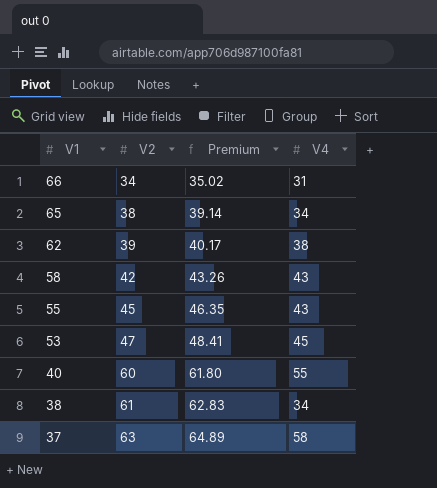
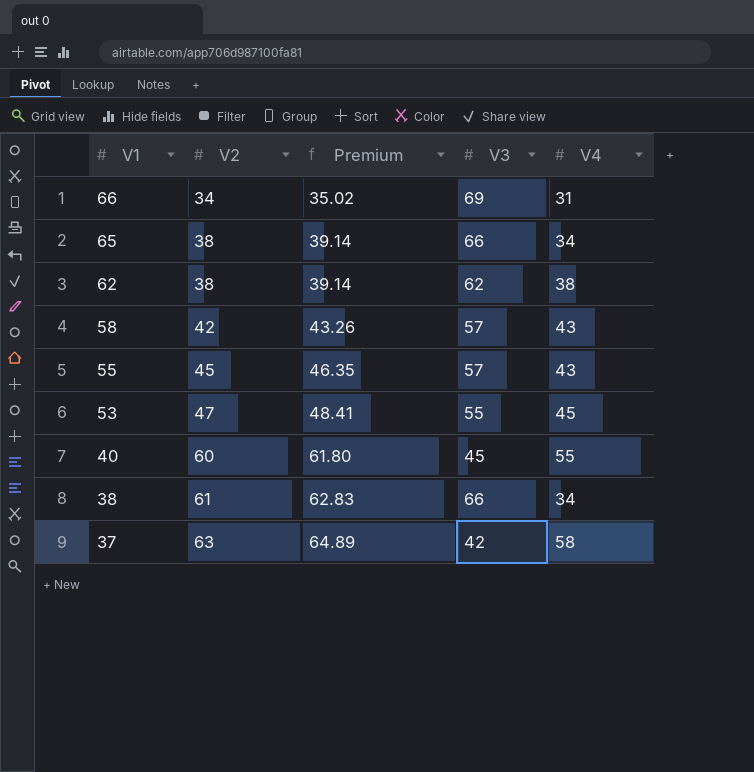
column V3 | position: none -> 4
62 | V2: 39 -> 38
62 | Premium: 40.17 -> 39.14

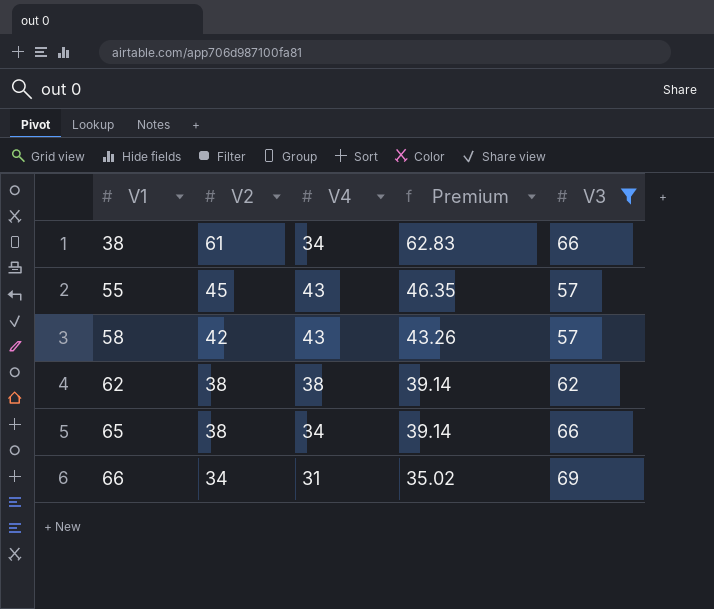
filter: none -> V3 >= 57
row order: V1 descending -> V1 ascending
column V4 | position: 5 -> 3

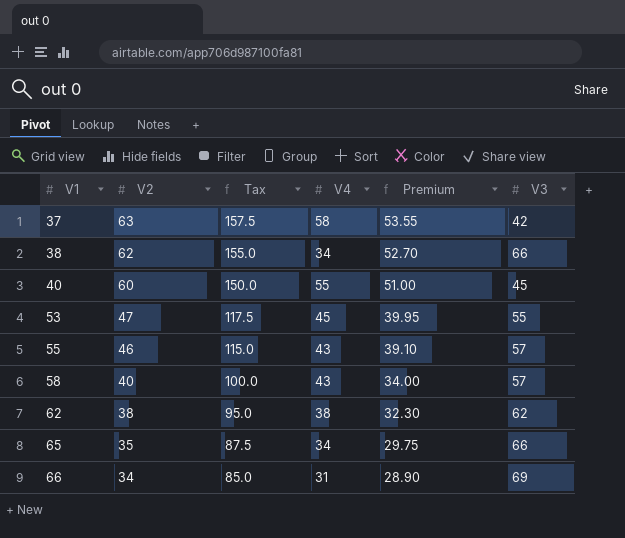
filter: V3 >= 57 -> none
column Tax | formula: none -> [V2] * 2.5
column Premium | formula: [V2] * 1.03 -> [V2] * 0.85
38 | V2: 61 -> 62
55 | V2: 45 -> 46
58 | V2: 42 -> 40
65 | V2: 38 -> 35

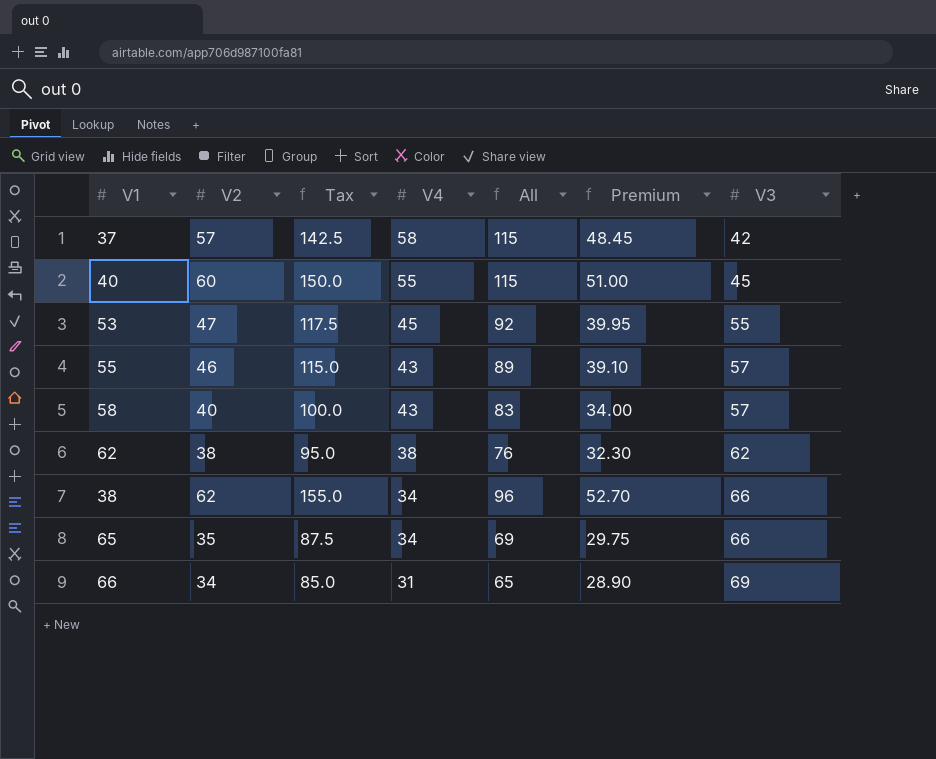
row order: V1 ascending -> V4 descending
column All | formula: none -> [V2] + [V4]
37 | V2: 63 -> 57
37 | Tax: 157.5 -> 142.5
37 | Premium: 53.55 -> 48.45

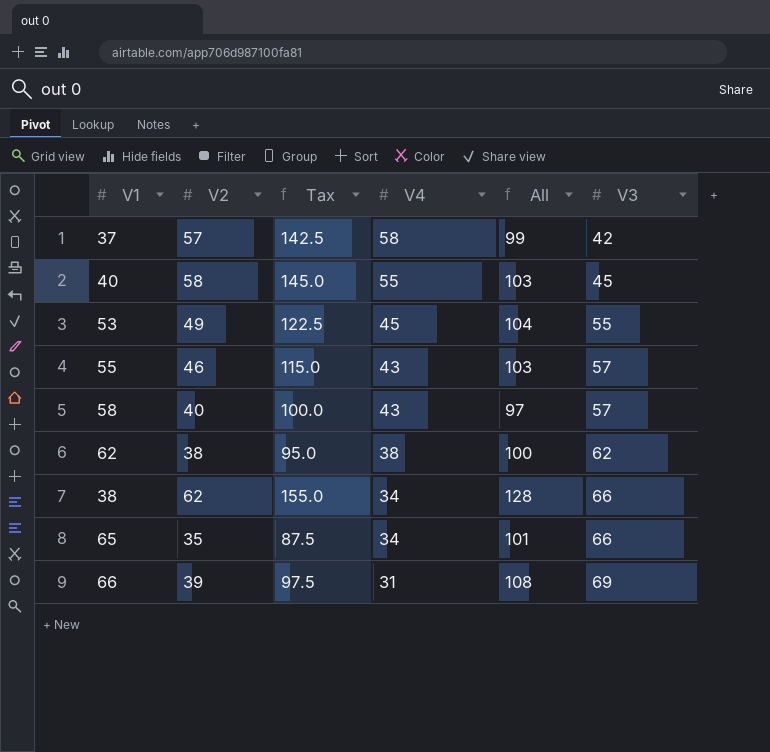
column Premium | formula: [V2] * 0.85 -> none
column All | formula: [V2] + [V4] -> [V2] + [V3]
40 | V2: 60 -> 58
40 | Tax: 150.0 -> 145.0
53 | V2: 47 -> 49
53 | Tax: 117.5 -> 122.5
66 | V2: 34 -> 39
66 | Tax: 85.0 -> 97.5

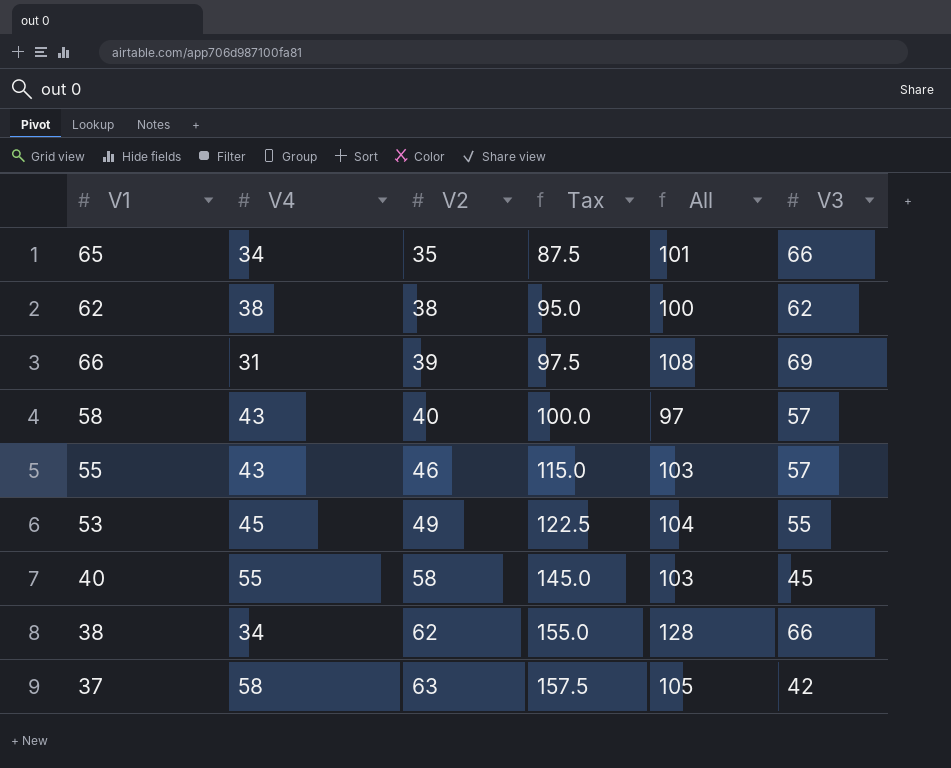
row order: V4 descending -> V2 ascending
column V4 | position: 4 -> 2
37 | V2: 57 -> 63
37 | Tax: 142.5 -> 157.5
37 | All: 99 -> 105

